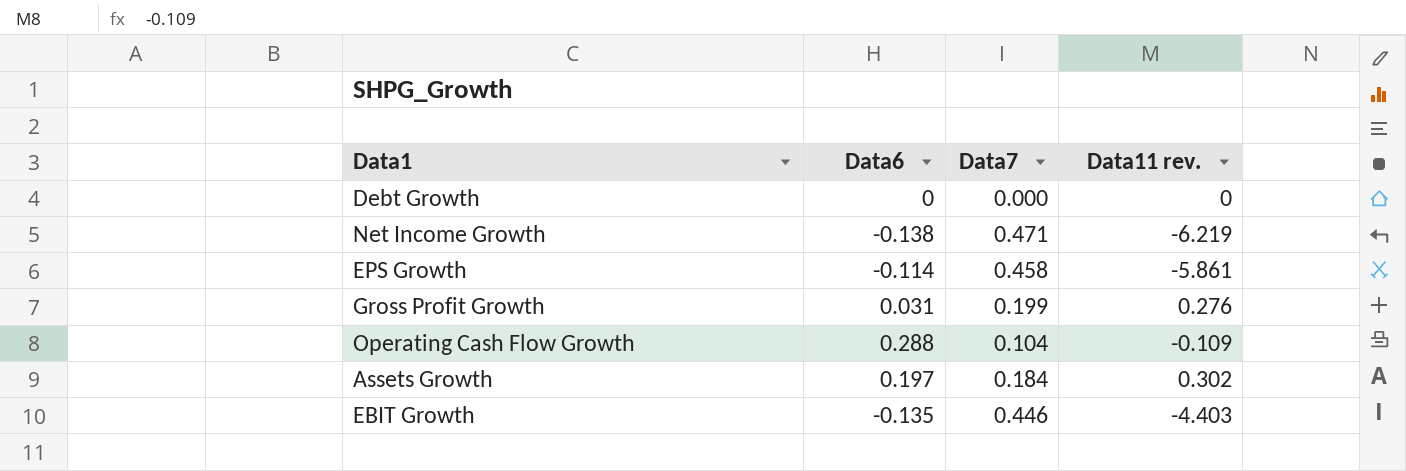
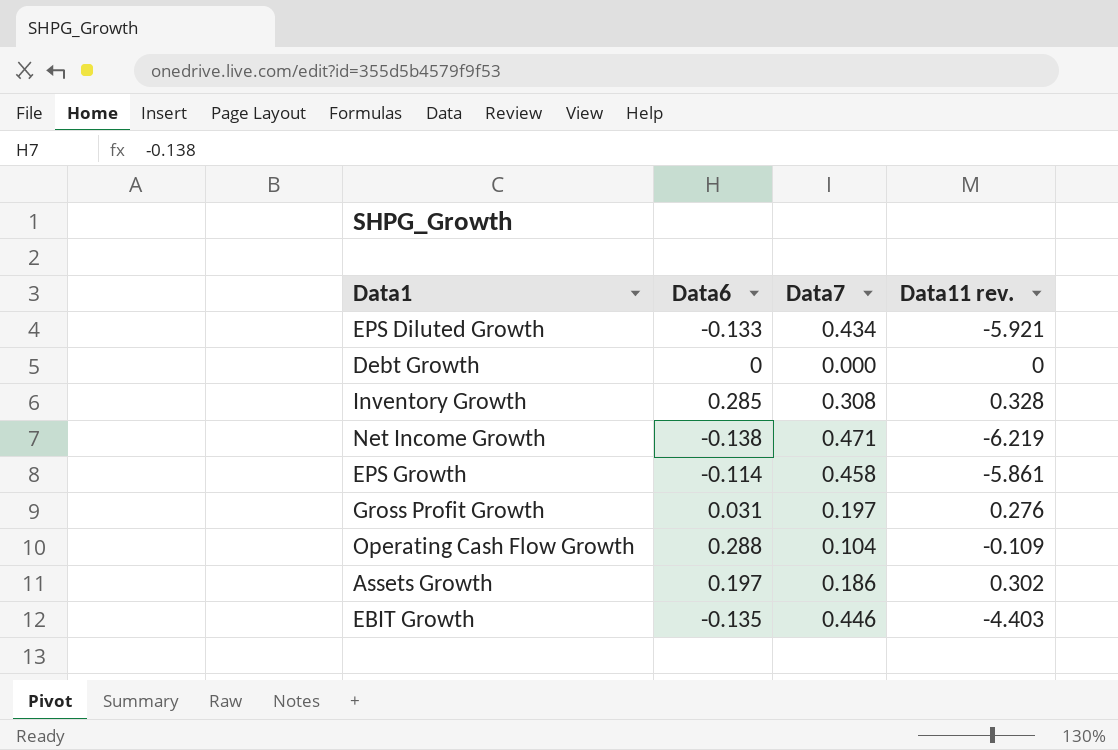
row EPS Diluted Growth: none -> -0.133 | 0.434 | -5.921
row Inventory Growth: none -> 0.285 | 0.308 | 0.328
Gross Profit Growth | Data7: 0.199 -> 0.197
Assets Growth | Data7: 0.184 -> 0.186

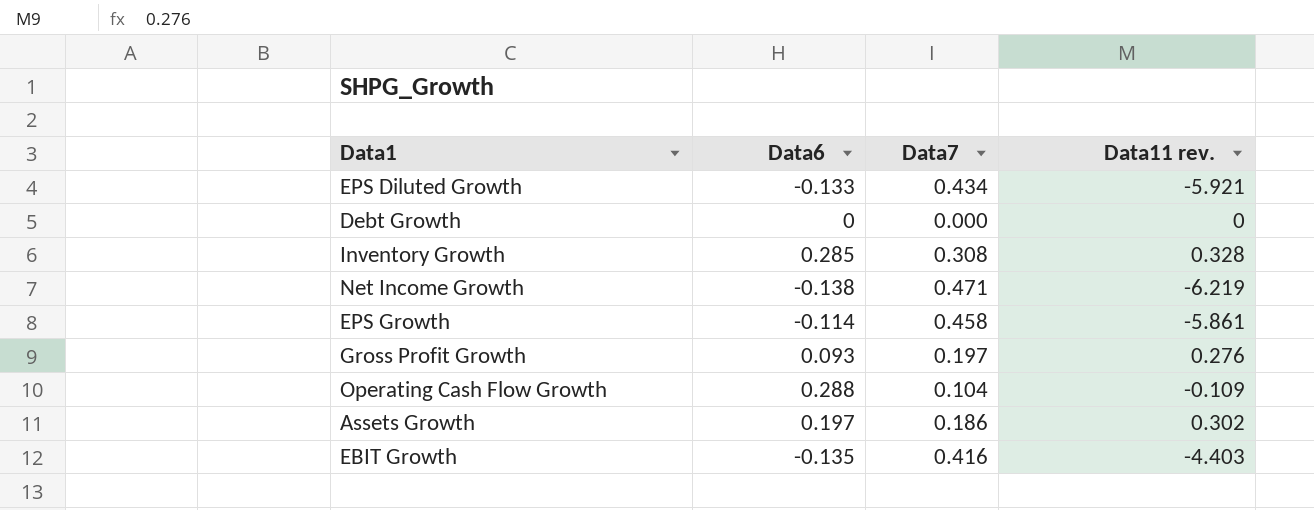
Gross Profit Growth | Data6: 0.031 -> 0.093
EBIT Growth | Data7: 0.446 -> 0.416

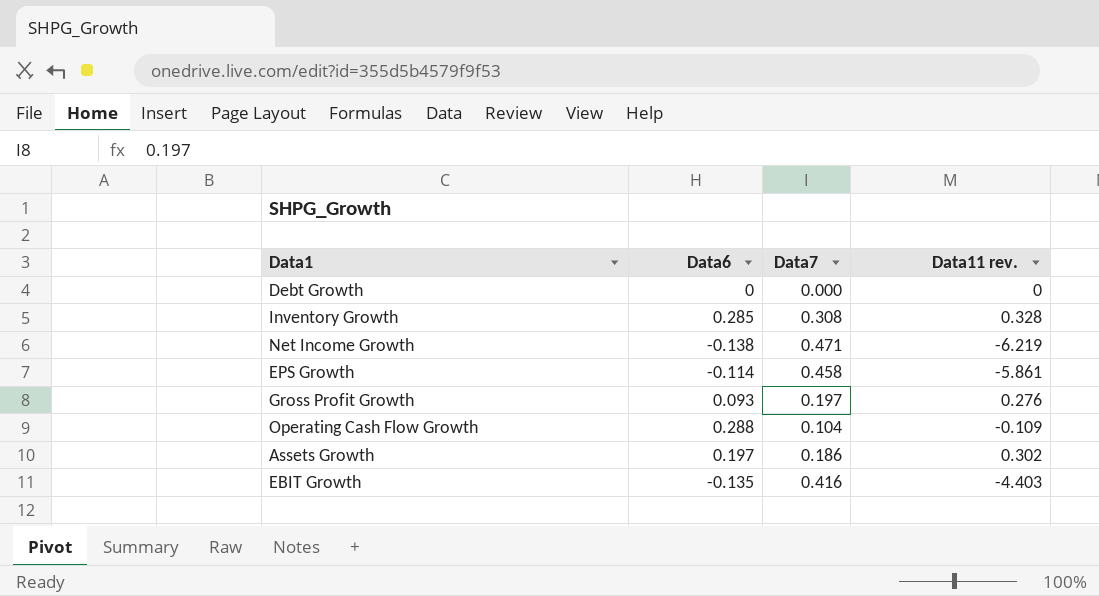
row EPS Diluted Growth: -0.133 | 0.434 | -5.921 -> none

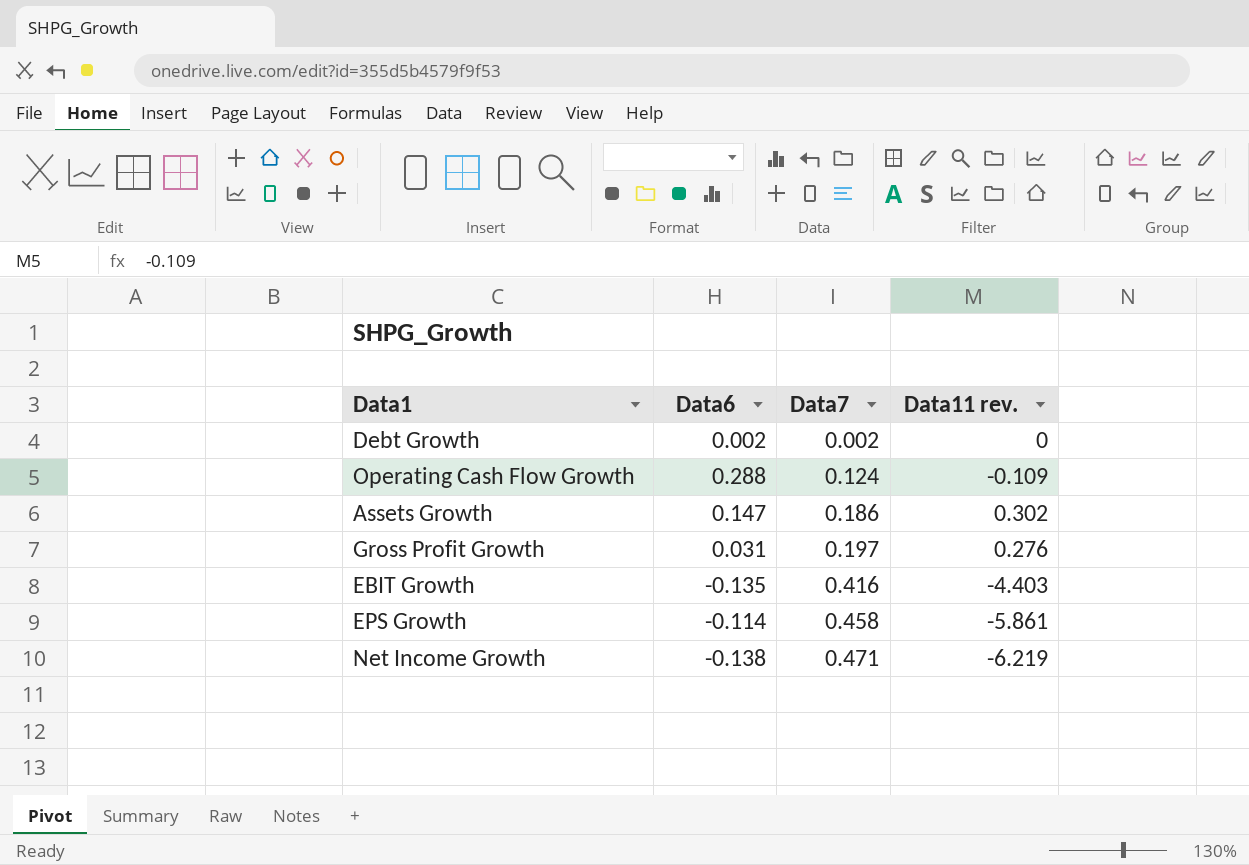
row order: none -> Data7 ascending
row Inventory Growth: 0.285 | 0.308 | 0.328 -> none
Debt Growth | Data6: 0 -> 0.002
Debt Growth | Data7: 0.000 -> 0.002
Operating Cash Flow Growth | Data7: 0.104 -> 0.124
Assets Growth | Data6: 0.197 -> 0.147
Gross Profit Growth | Data6: 0.093 -> 0.031

